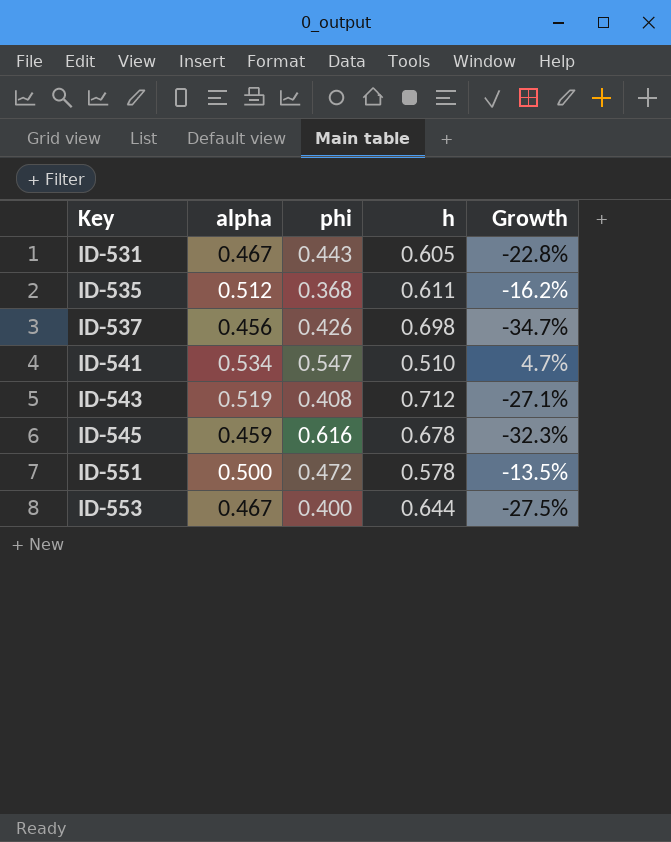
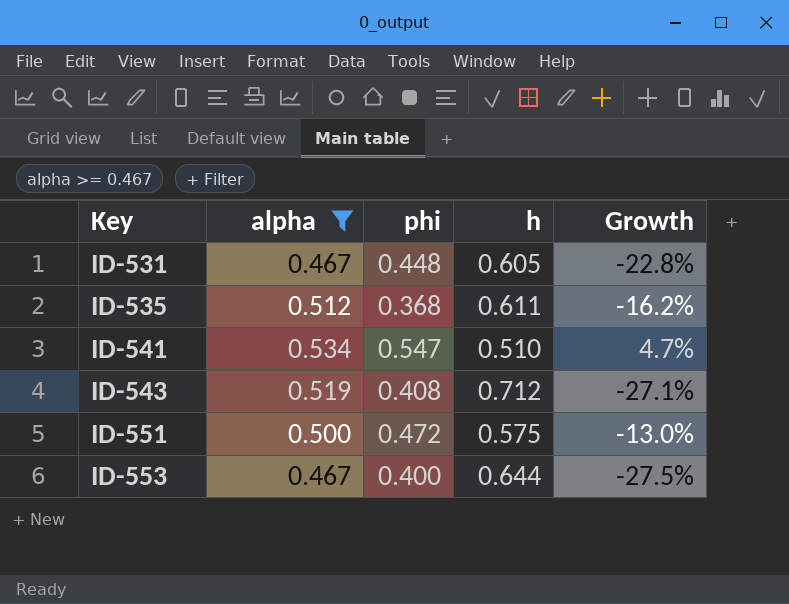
filter: none -> alpha >= 0.467
ID-531 | phi: 0.443 -> 0.448
ID-551 | h: 0.578 -> 0.575
ID-551 | Growth: -13.5% -> -13.0%

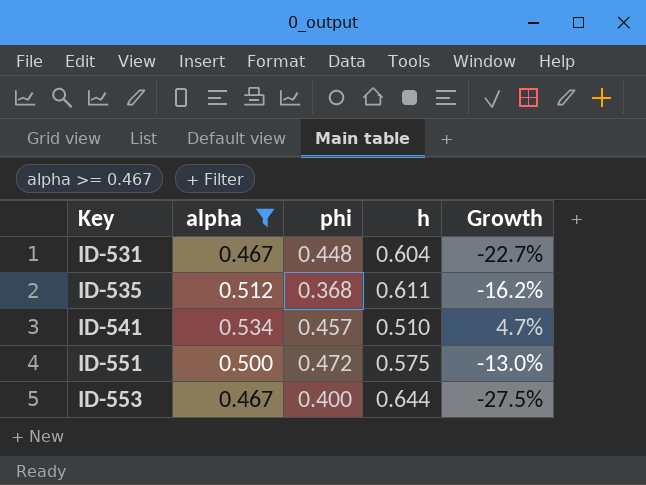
row ID-543: 0.519 | 0.408 | 0.712 | -27.1% -> none
ID-531 | h: 0.605 -> 0.604
ID-531 | Growth: -22.8% -> -22.7%
ID-541 | phi: 0.547 -> 0.457

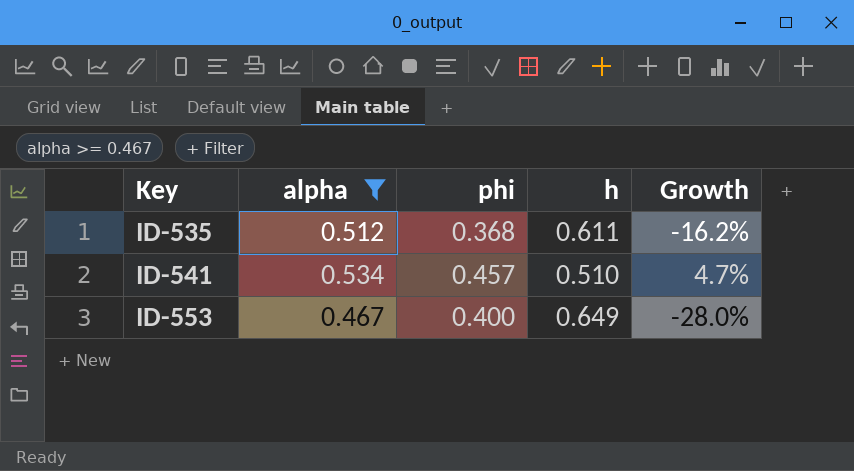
row ID-531: 0.467 | 0.448 | 0.604 | -22.7% -> none
row ID-551: 0.500 | 0.472 | 0.575 | -13.0% -> none
ID-553 | h: 0.644 -> 0.649
ID-553 | Growth: -27.5% -> -28.0%

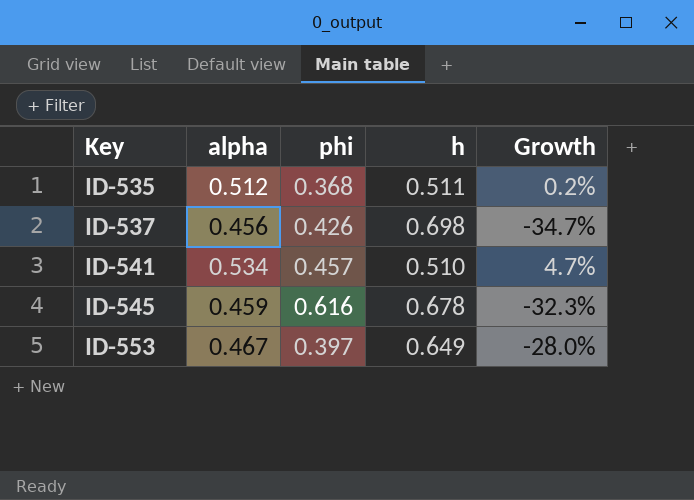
filter: alpha >= 0.467 -> none
ID-535 | h: 0.611 -> 0.511
ID-535 | Growth: -16.2% -> 0.2%
ID-553 | phi: 0.400 -> 0.397

